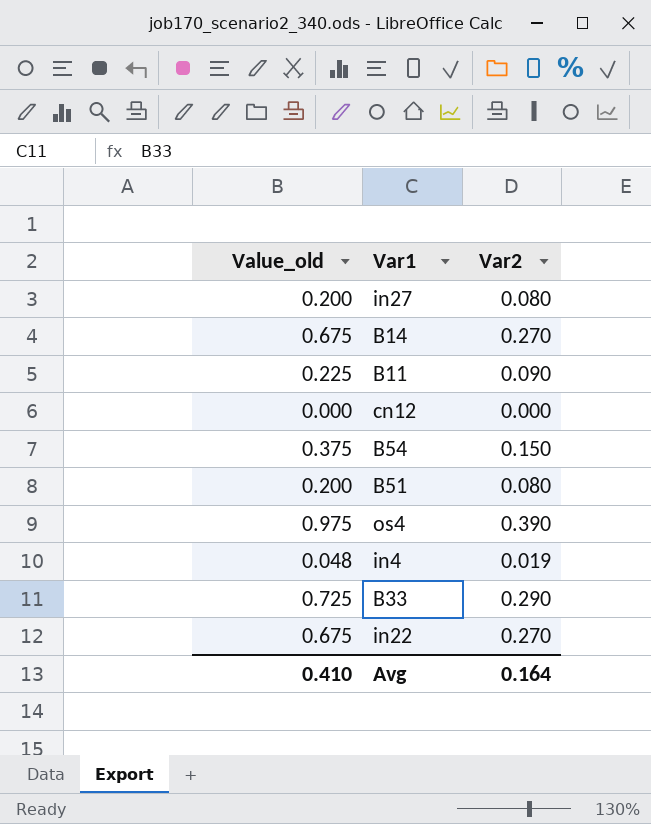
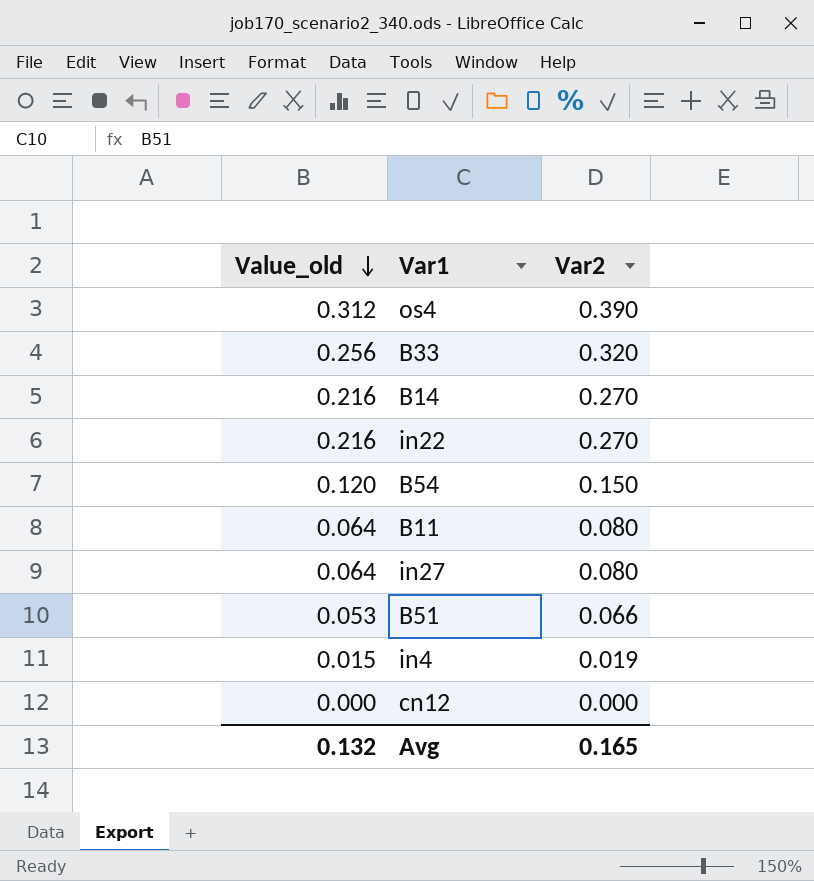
row order: none -> Value_old descending
column Value_old | formula: [Var2] * 2.5 -> [Var2] * 0.8
B33 | Var2: 0.290 -> 0.320
B11 | Var2: 0.090 -> 0.080
B51 | Var2: 0.080 -> 0.066
Avg | Value_old: 0.410 -> 0.132
Avg | Var2: 0.164 -> 0.165

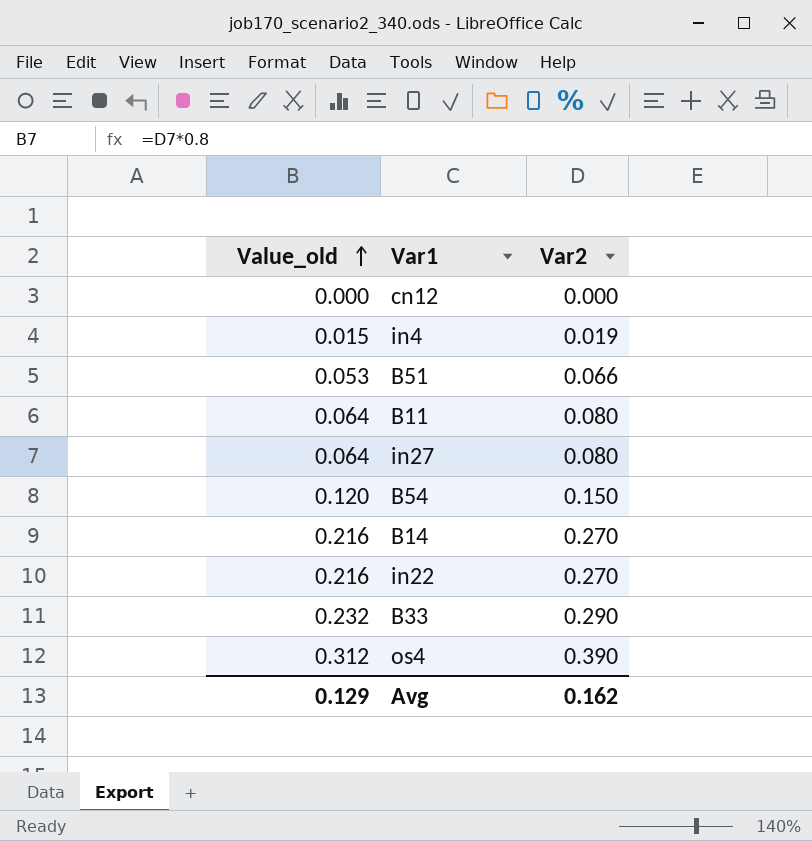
row order: Value_old descending -> Value_old ascending
B33 | Value_old: 0.256 -> 0.232
B33 | Var2: 0.320 -> 0.290
Avg | Value_old: 0.132 -> 0.129
Avg | Var2: 0.165 -> 0.162

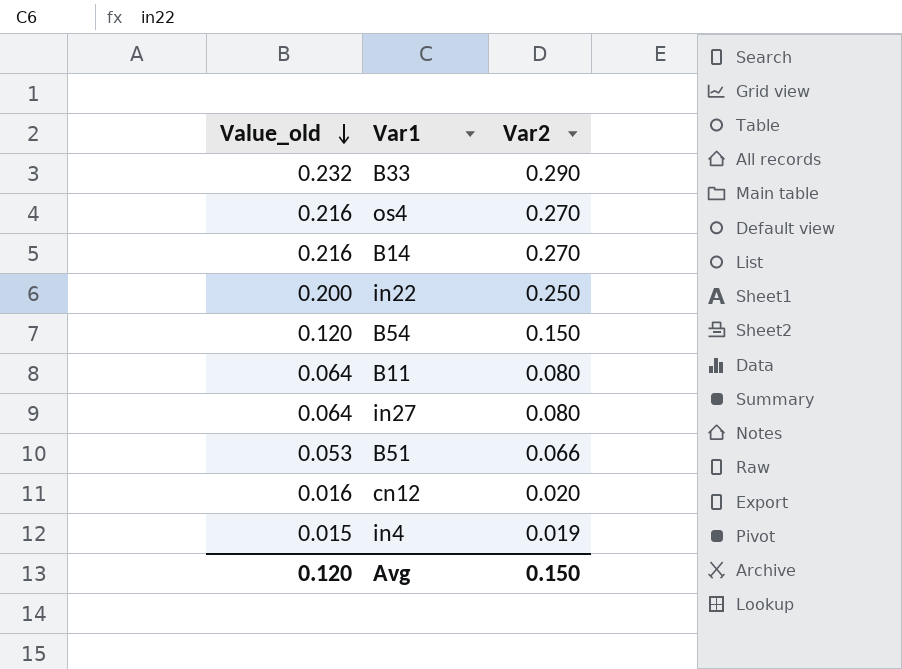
row order: Value_old ascending -> Value_old descending
os4 | Value_old: 0.312 -> 0.216
os4 | Var2: 0.390 -> 0.270
in22 | Value_old: 0.216 -> 0.200
in22 | Var2: 0.270 -> 0.250
cn12 | Value_old: 0.000 -> 0.016
cn12 | Var2: 0.000 -> 0.020
Avg | Value_old: 0.129 -> 0.120
Avg | Var2: 0.162 -> 0.150

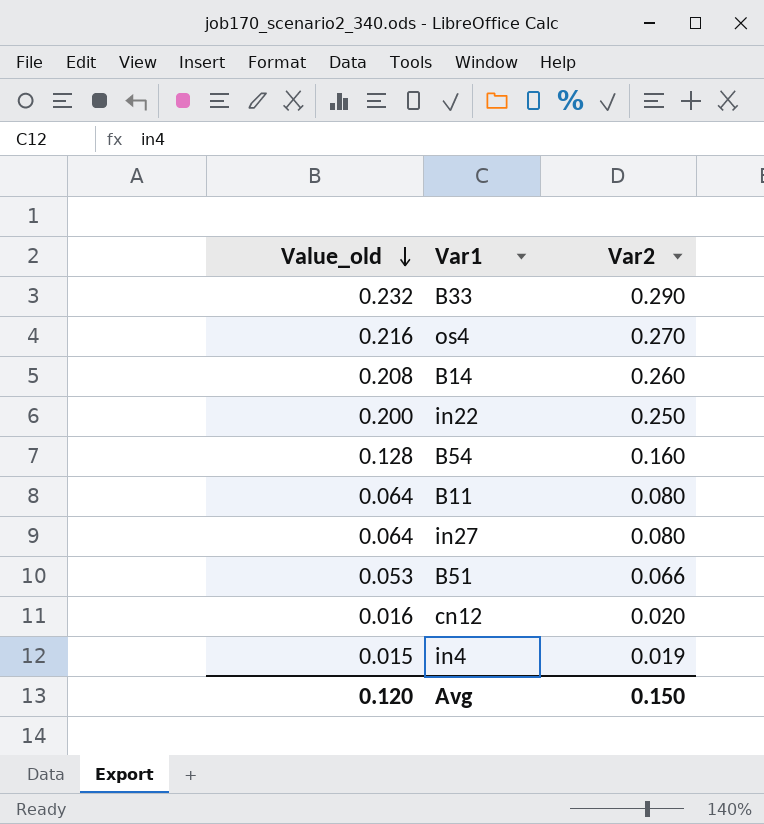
B14 | Value_old: 0.216 -> 0.208
B14 | Var2: 0.270 -> 0.260
B54 | Value_old: 0.120 -> 0.128
B54 | Var2: 0.150 -> 0.160

